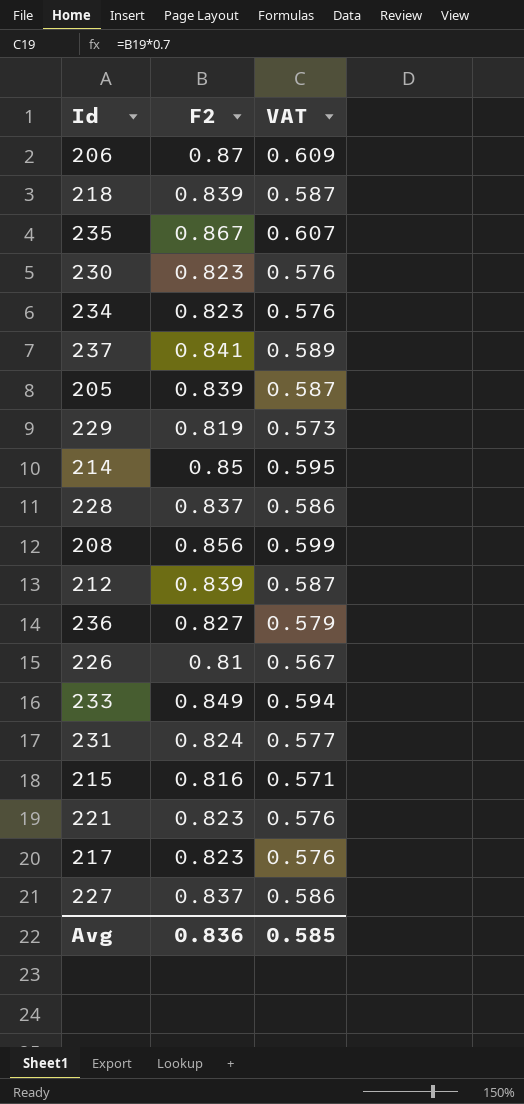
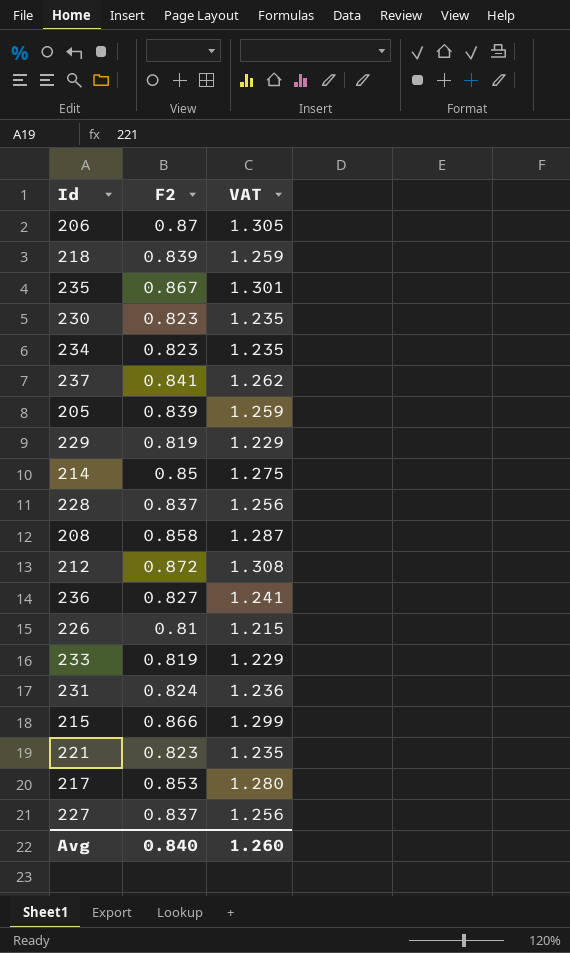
column VAT | formula: [F2] * 0.7 -> [F2] * 1.5
208 | F2: 0.856 -> 0.858
212 | F2: 0.839 -> 0.872
233 | F2: 0.849 -> 0.819
215 | F2: 0.816 -> 0.866
217 | F2: 0.823 -> 0.853
Avg | F2: 0.836 -> 0.840
Avg | VAT: 0.585 -> 1.260

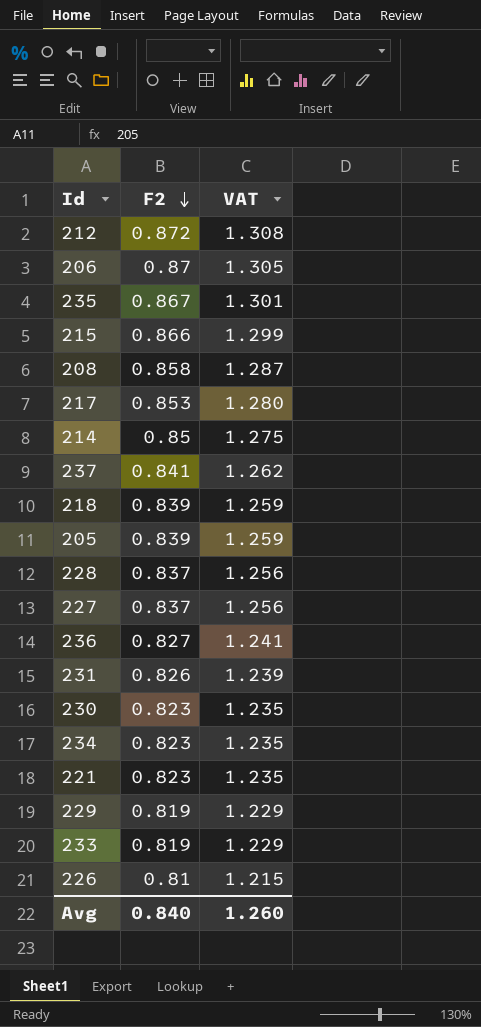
row order: none -> F2 descending
231 | F2: 0.824 -> 0.826
231 | VAT: 1.236 -> 1.239

